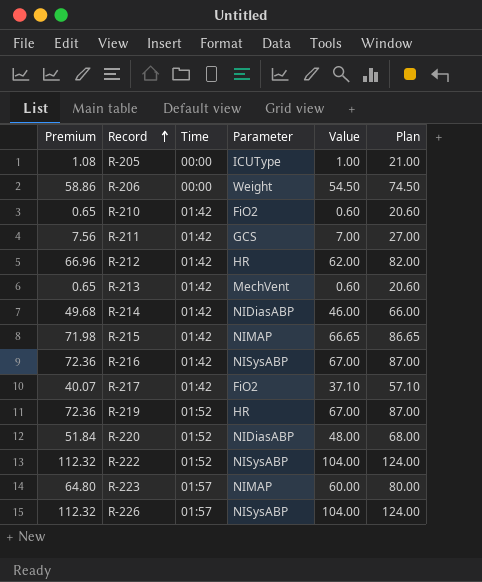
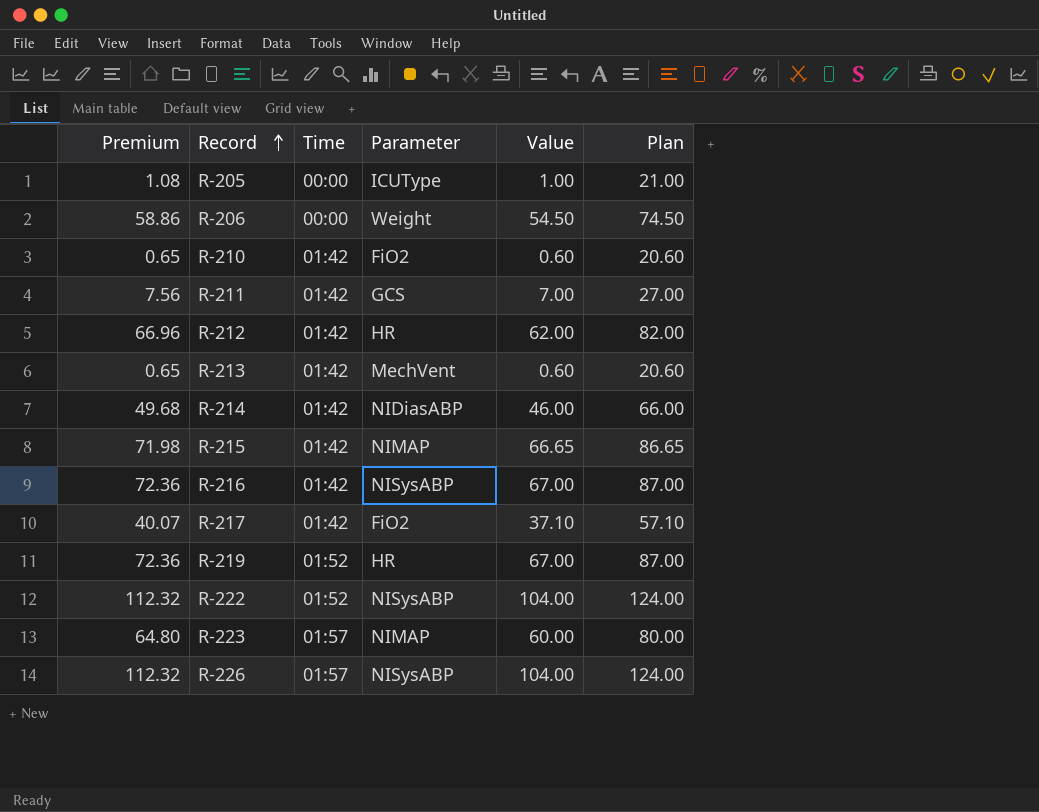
row R-220: 51.84 | 01:52 | NIDiasABP | 48.00 | 68.00 -> none

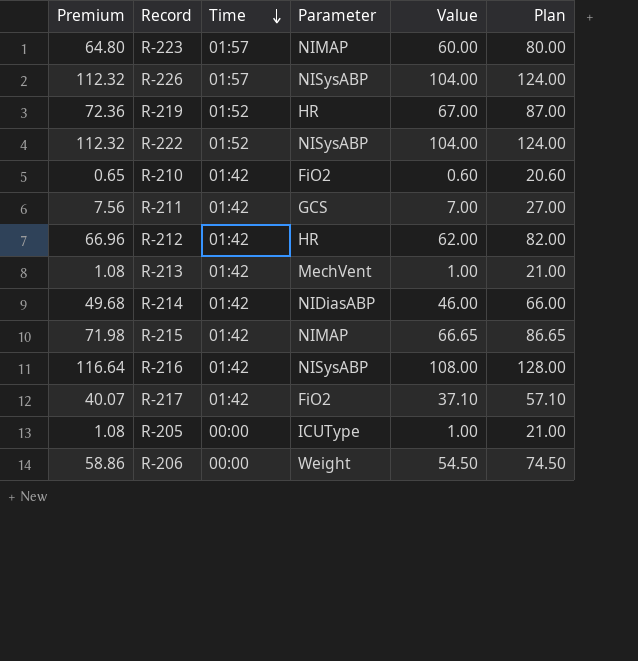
row order: Record ascending -> Time descending
R-213 | Premium: 0.65 -> 1.08
R-213 | Value: 0.60 -> 1.00
R-213 | Plan: 20.60 -> 21.00
R-216 | Premium: 72.36 -> 116.64
R-216 | Value: 67.00 -> 108.00
R-216 | Plan: 87.00 -> 128.00

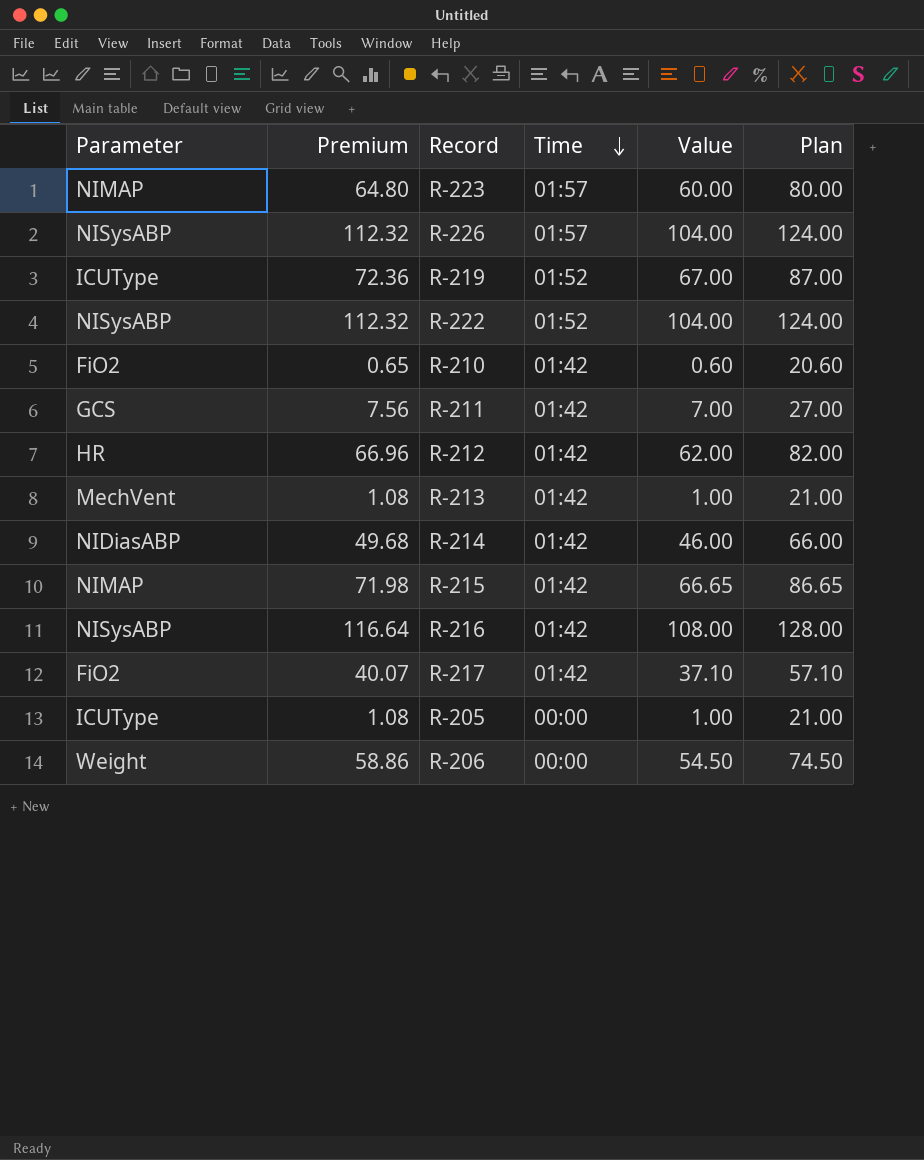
column Parameter | position: 4 -> 1
R-219 | Parameter: HR -> ICUType

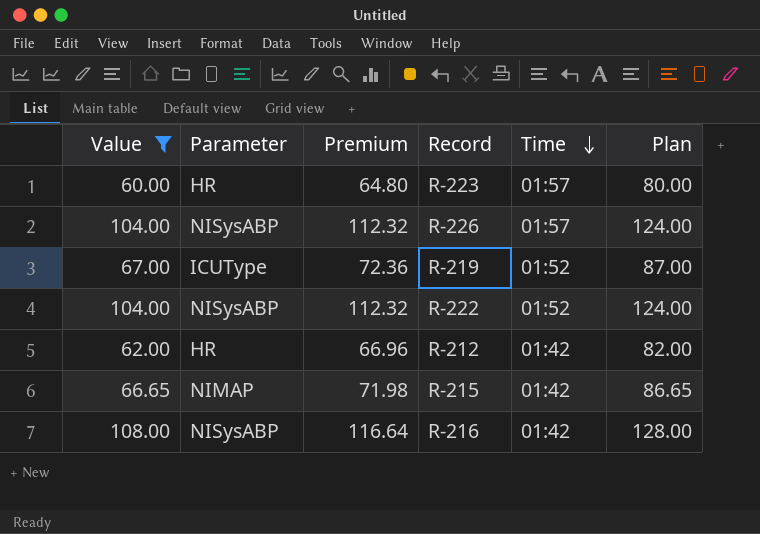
filter: none -> Value >= 60.00
column Value | position: 5 -> 1
R-223 | Parameter: NIMAP -> HR

